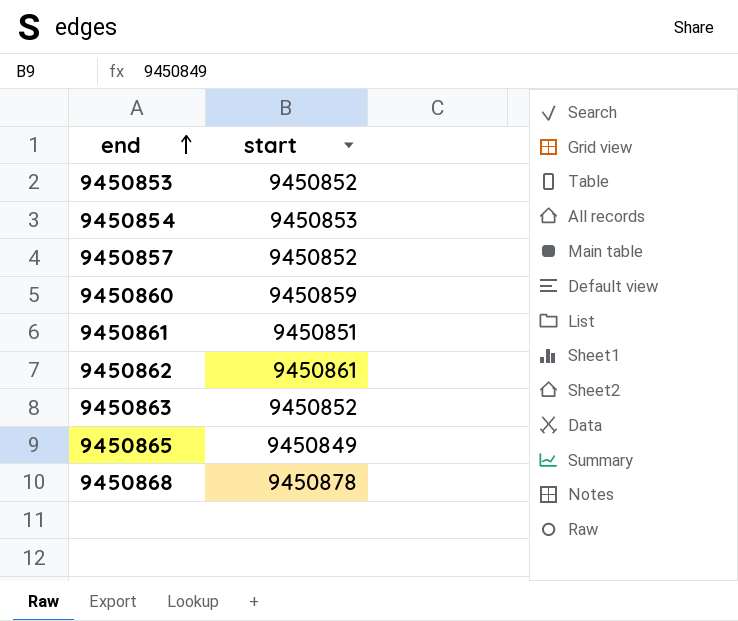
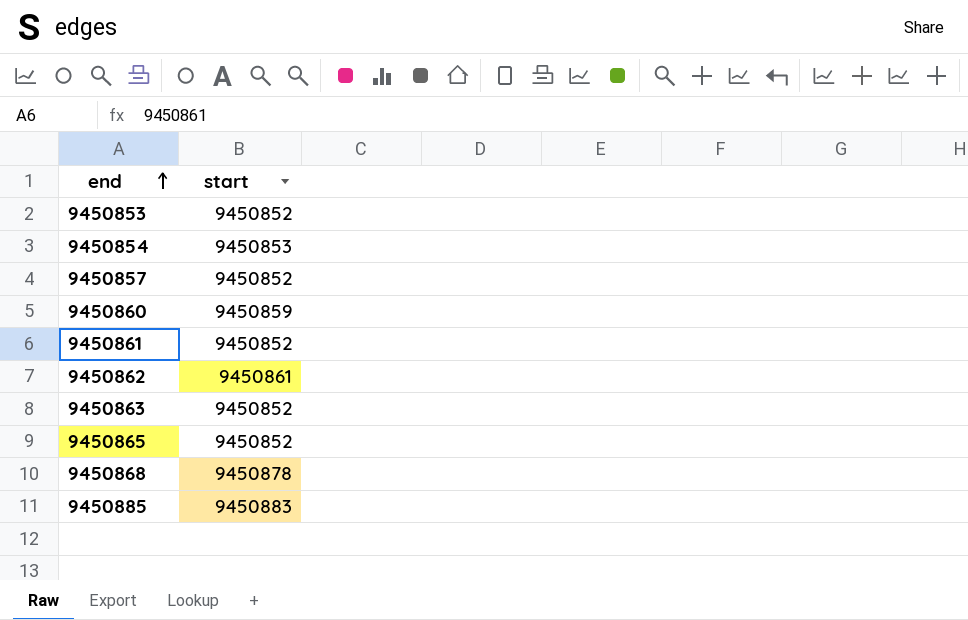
9450861 | start: 9450851 -> 9450852
9450865 | start: 9450849 -> 9450852
row 9450885: none -> 9450883

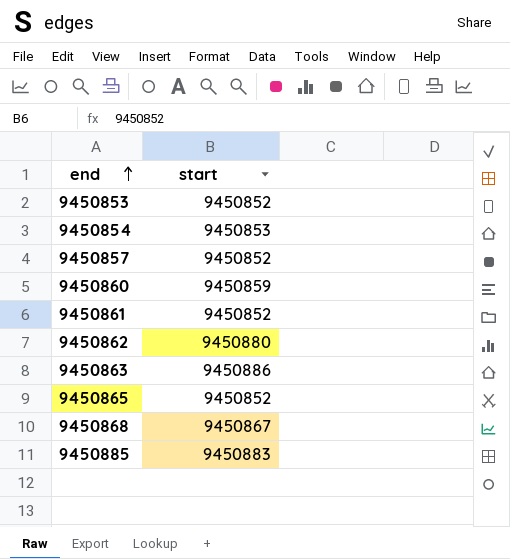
9450862 | start: 9450861 -> 9450880
9450863 | start: 9450852 -> 9450886
9450868 | start: 9450878 -> 9450867

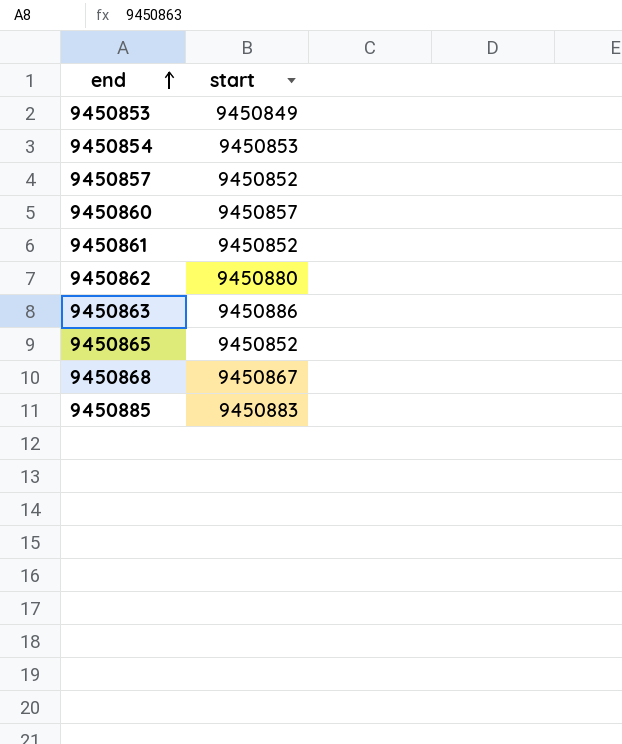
9450853 | start: 9450852 -> 9450849
9450860 | start: 9450859 -> 9450857

